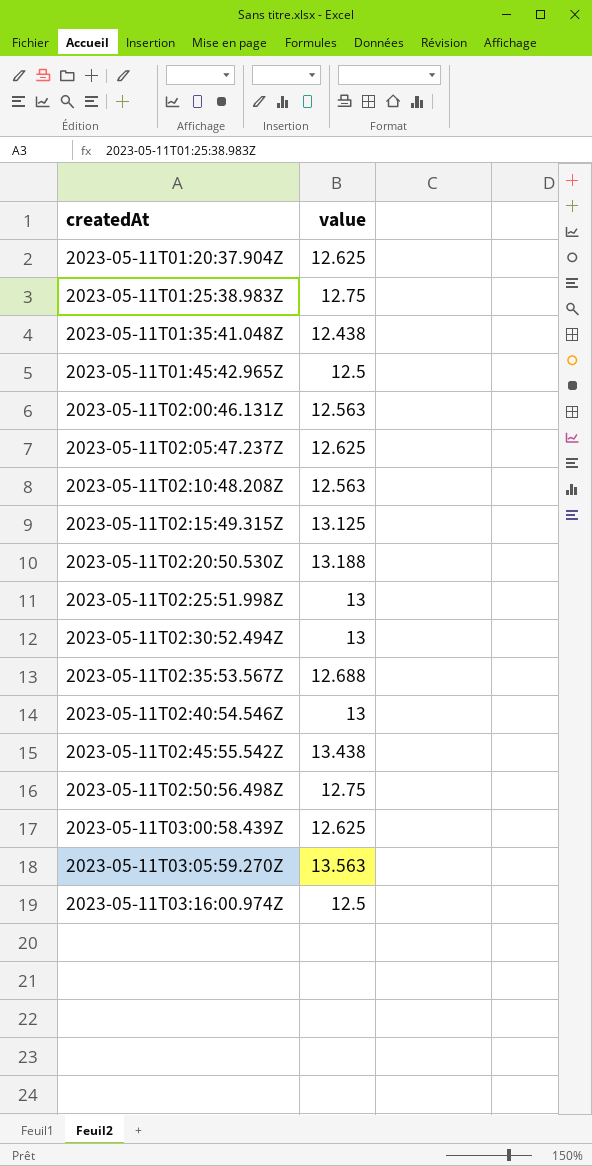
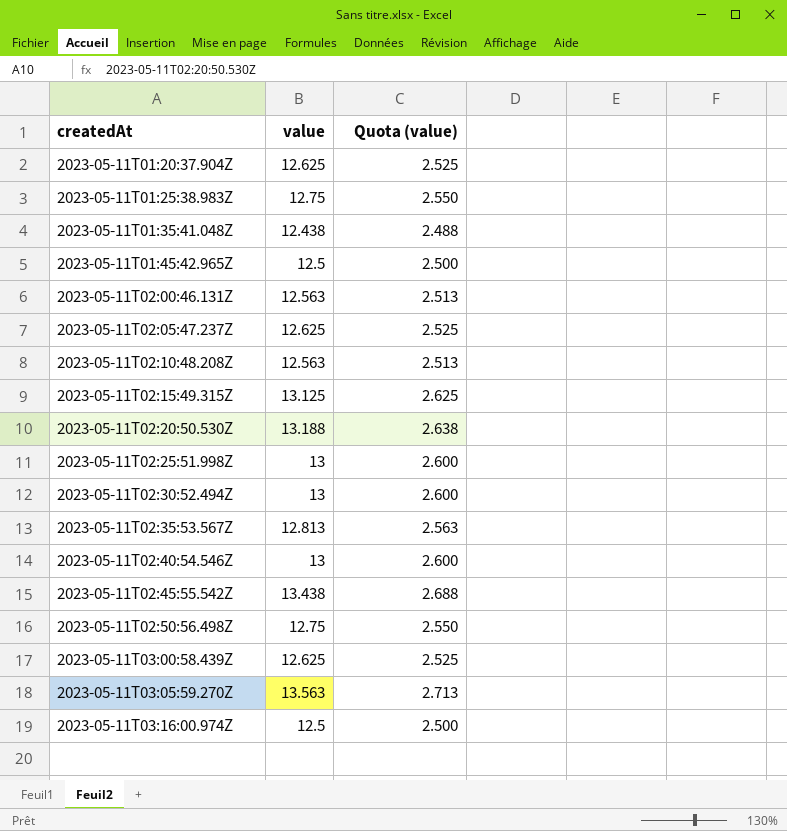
column Quota (value) | formula: none -> [value] * 0.2
2023-05-11T02:35:53.567Z | value: 12.688 -> 12.813

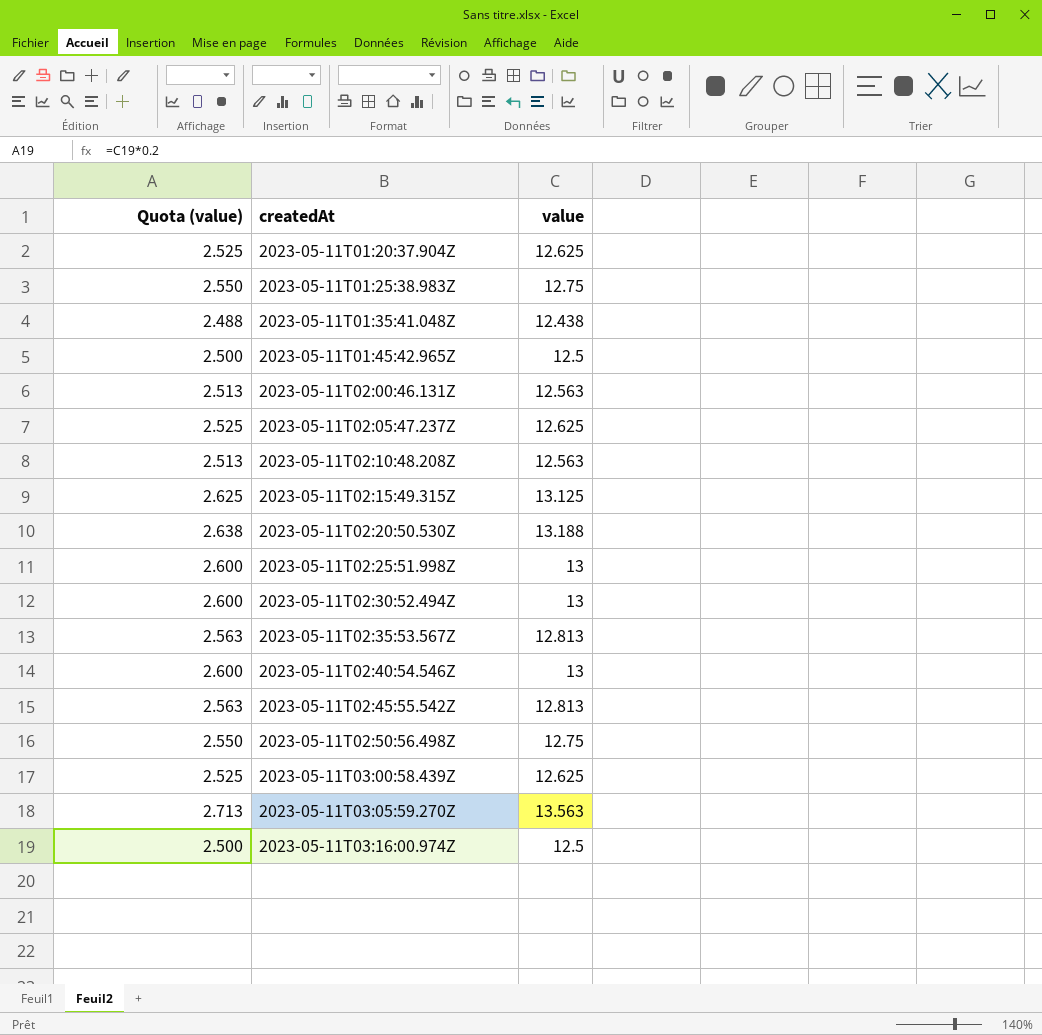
column Quota (value) | position: 3 -> 1
2023-05-11T02:45:55.542Z | Quota (value): 2.688 -> 2.563
2023-05-11T02:45:55.542Z | value: 13.438 -> 12.813

